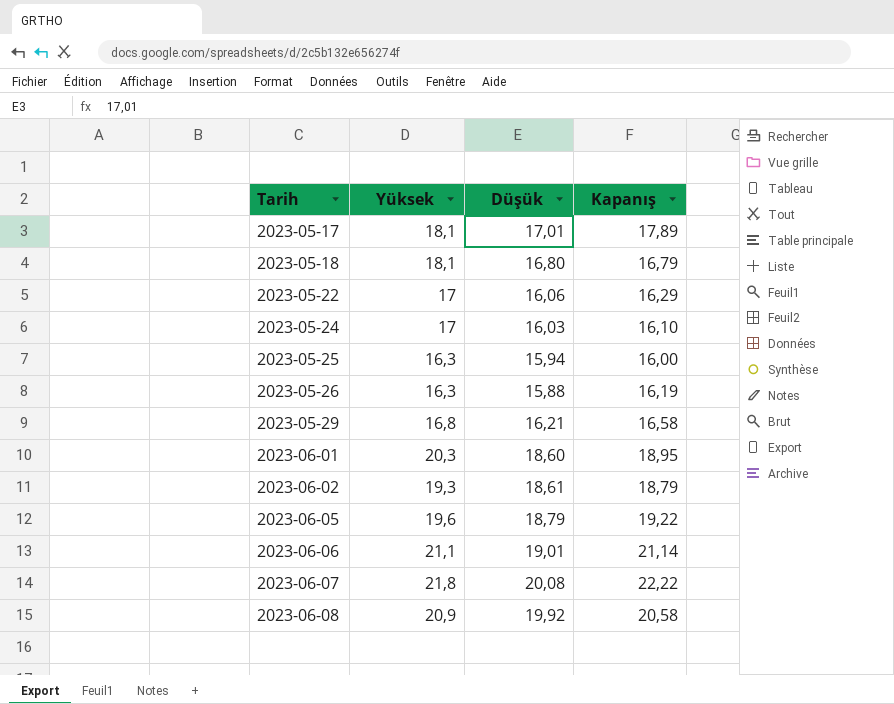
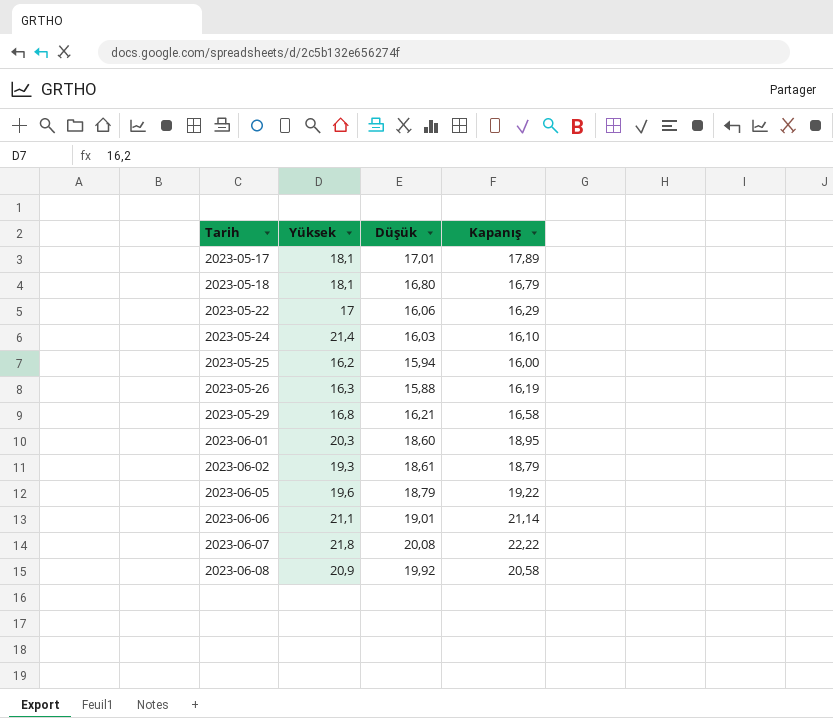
2023-05-24 | Yüksek: 17 -> 21,4
2023-05-25 | Yüksek: 16,3 -> 16,2

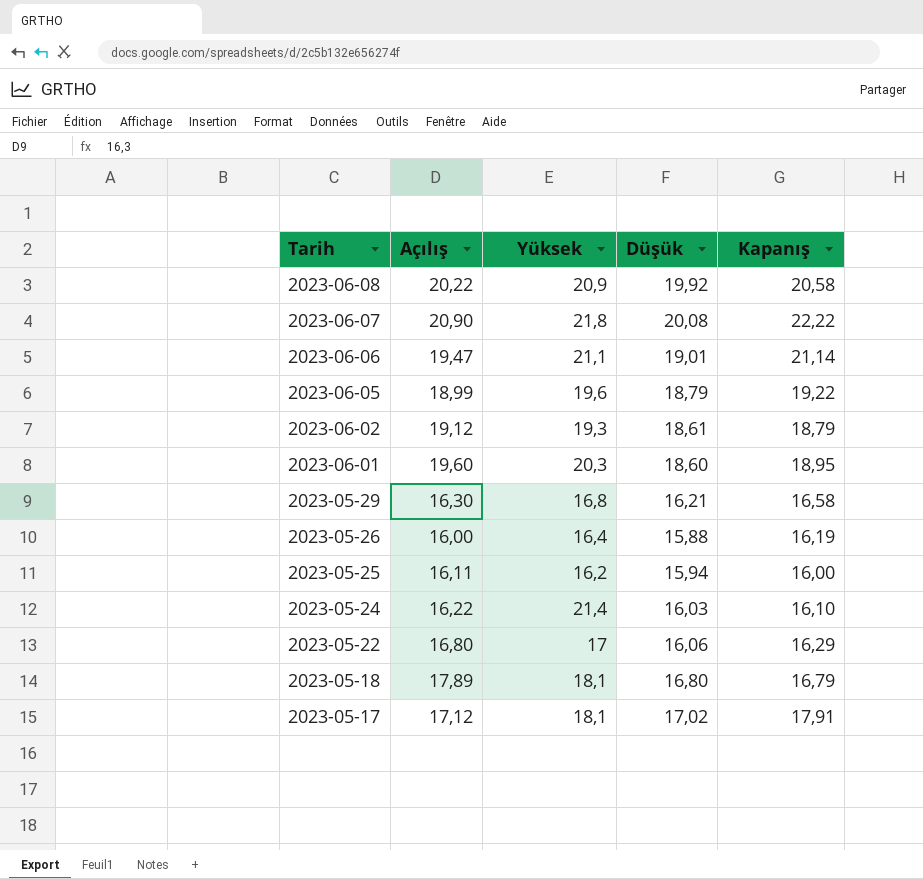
row order: Tarih ascending -> Tarih descending
column Açılış | position: none -> 2
2023-05-26 | Yüksek: 16,3 -> 16,4
2023-05-17 | Düşük: 17,01 -> 17,02
2023-05-17 | Kapanış: 17,89 -> 17,91

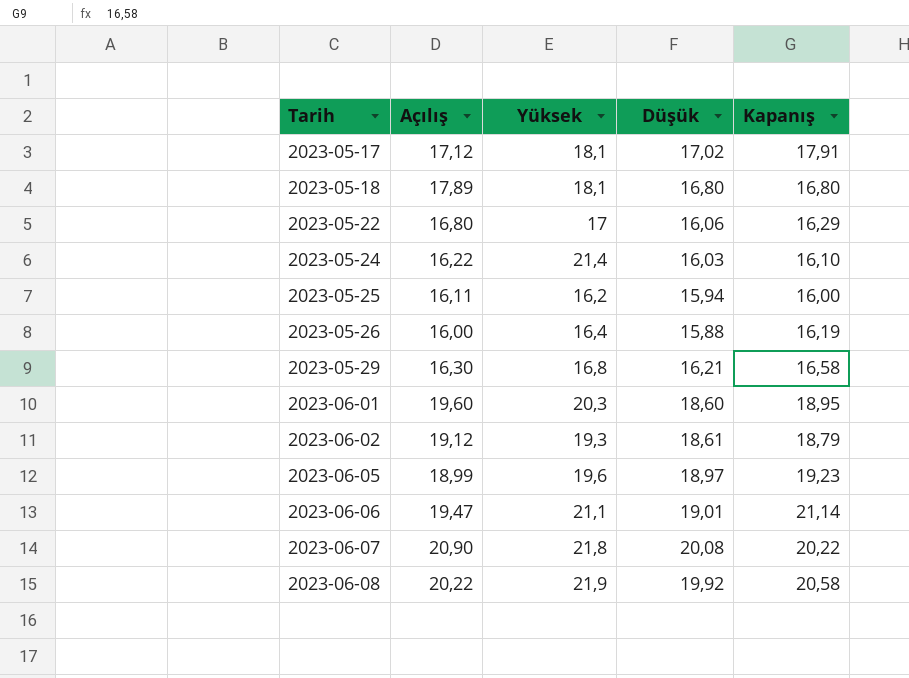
row order: Tarih descending -> Tarih ascending
2023-05-18 | Kapanış: 16,79 -> 16,80
2023-06-05 | Düşük: 18,79 -> 18,97
2023-06-05 | Kapanış: 19,22 -> 19,23
2023-06-07 | Kapanış: 22,22 -> 20,22
2023-06-08 | Yüksek: 20,9 -> 21,9

